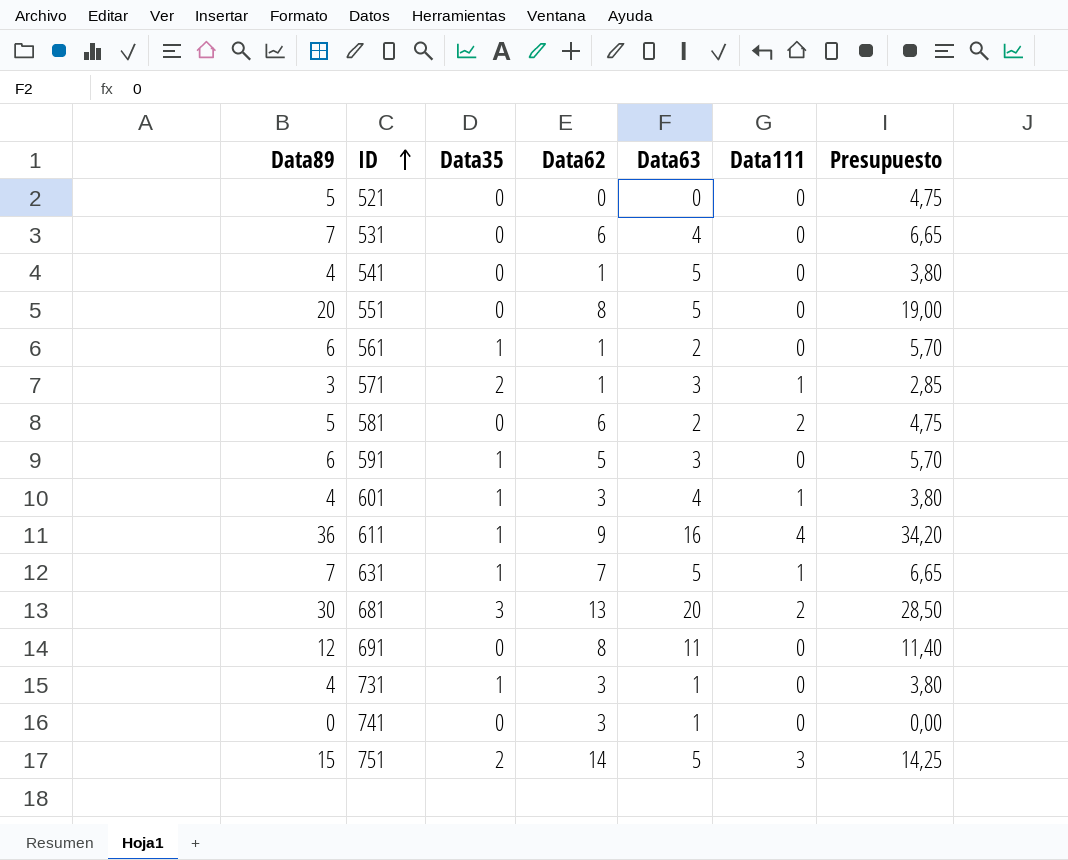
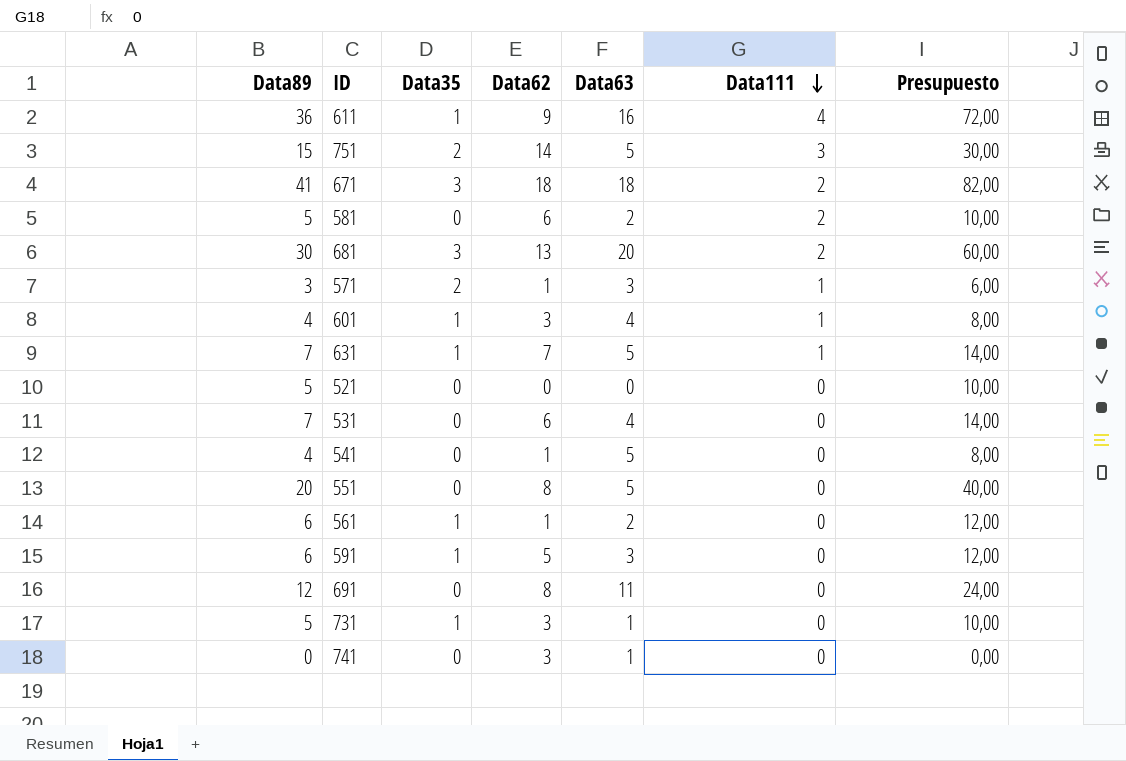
row order: ID ascending -> Data111 descending
column Presupuesto | formula: [Data89] * 0,95 -> [Data89] * 2
row 671: none -> 41 | 3 | 18 | 18 | 2 | 82,00
731 | Data89: 4 -> 5

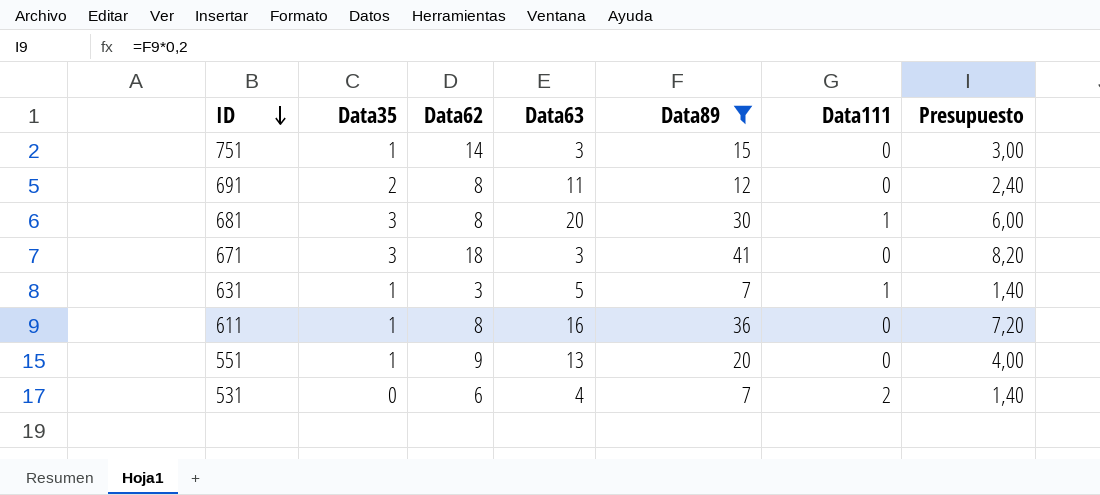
filter: none -> Data89 >= 7
row order: Data111 descending -> ID descending
column Data89 | position: 1 -> 5
column Presupuesto | formula: [Data89] * 2 -> [Data89] * 0,2
751 | Data35: 2 -> 1
751 | Data63: 5 -> 3
751 | Data111: 3 -> 0
691 | Data35: 0 -> 2
681 | Data62: 13 -> 8
681 | Data111: 2 -> 1
671 | Data63: 18 -> 3
671 | Data111: 2 -> 0
631 | Data62: 7 -> 3
611 | Data62: 9 -> 8
611 | Data111: 4 -> 0
551 | Data35: 0 -> 1
551 | Data62: 8 -> 9
551 | Data63: 5 -> 13
531 | Data111: 0 -> 2

